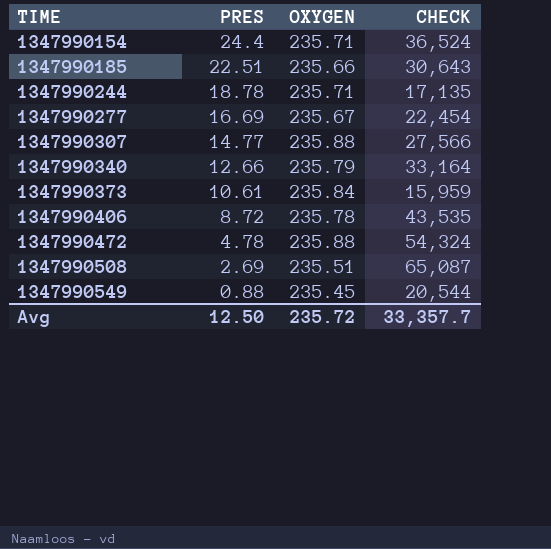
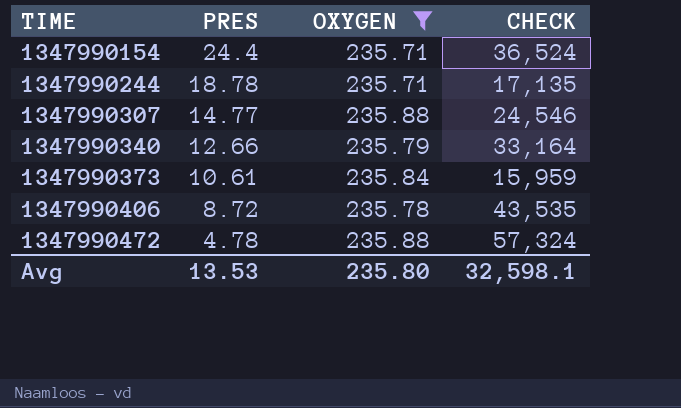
filter: none -> OXYGEN >= 235.71
1347990307 | CHECK: 27,566 -> 24,546
1347990472 | CHECK: 54,324 -> 57,324
Avg | PRES: 12.50 -> 13.53
Avg | OXYGEN: 235.72 -> 235.80
Avg | CHECK: 33,357.7 -> 32,598.1

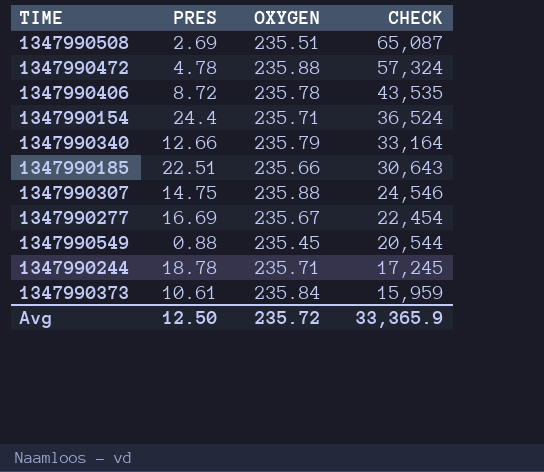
filter: OXYGEN >= 235.71 -> none
row order: TIME ascending -> CHECK descending
1347990307 | PRES: 14.77 -> 14.75
1347990244 | CHECK: 17,135 -> 17,245
Avg | PRES: 13.53 -> 12.50
Avg | OXYGEN: 235.80 -> 235.72
Avg | CHECK: 32,598.1 -> 33,365.9

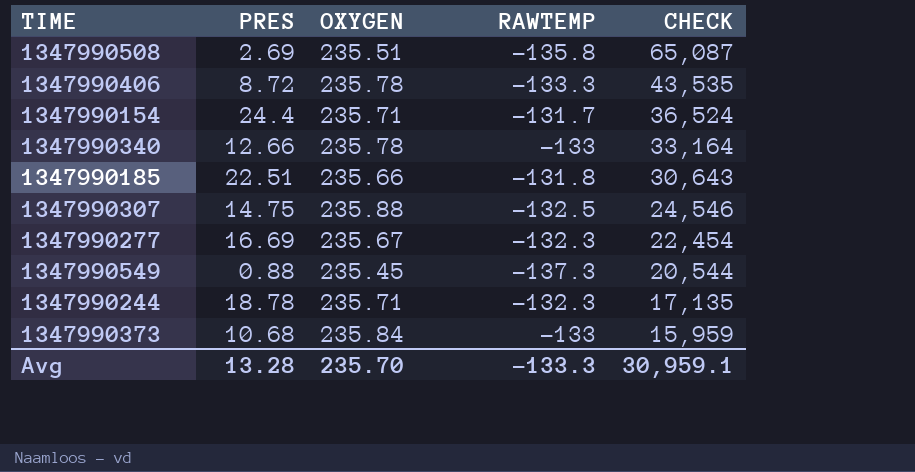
column RAWTEMP | position: none -> 4
row 1347990472: 4.78 | 235.88 | 57,324 -> none
1347990340 | OXYGEN: 235.79 -> 235.78
1347990244 | CHECK: 17,245 -> 17,135
1347990373 | PRES: 10.61 -> 10.68
Avg | PRES: 12.50 -> 13.28
Avg | OXYGEN: 235.72 -> 235.70
Avg | CHECK: 33,365.9 -> 30,959.1

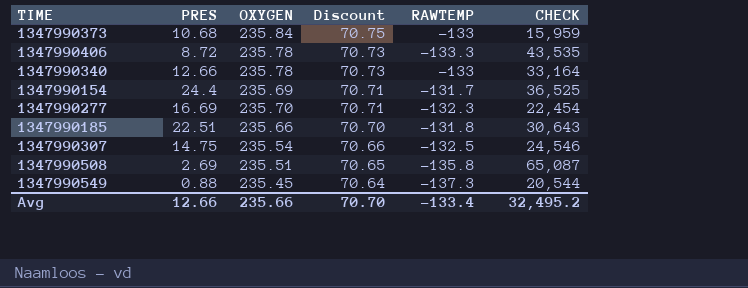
row order: CHECK descending -> Discount descending
column Discount | formula: none -> [OXYGEN] * 0.3
row 1347990244: 18.78 | 235.71 | -132.3 | 17,135 -> none
1347990154 | OXYGEN: 235.71 -> 235.69
1347990154 | CHECK: 36,524 -> 36,525
1347990277 | OXYGEN: 235.67 -> 235.70
1347990307 | OXYGEN: 235.88 -> 235.54
Avg | PRES: 13.28 -> 12.66
Avg | OXYGEN: 235.70 -> 235.66
Avg | RAWTEMP: -133.3 -> -133.4
Avg | CHECK: 30,959.1 -> 32,495.2

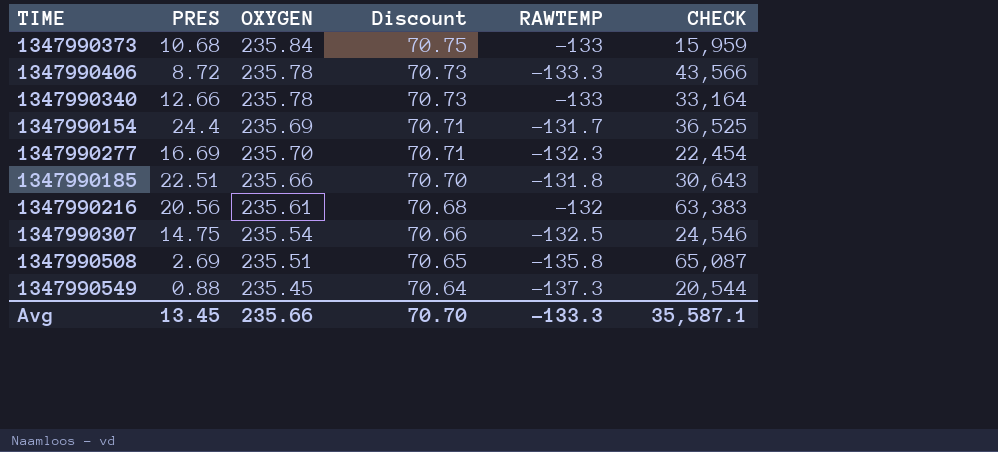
1347990406 | CHECK: 43,535 -> 43,566
row 1347990216: none -> 20.56 | 235.61 | 70.68 | -132 | 63,383
Avg | PRES: 12.66 -> 13.45
Avg | RAWTEMP: -133.4 -> -133.3
Avg | CHECK: 32,495.2 -> 35,587.1

